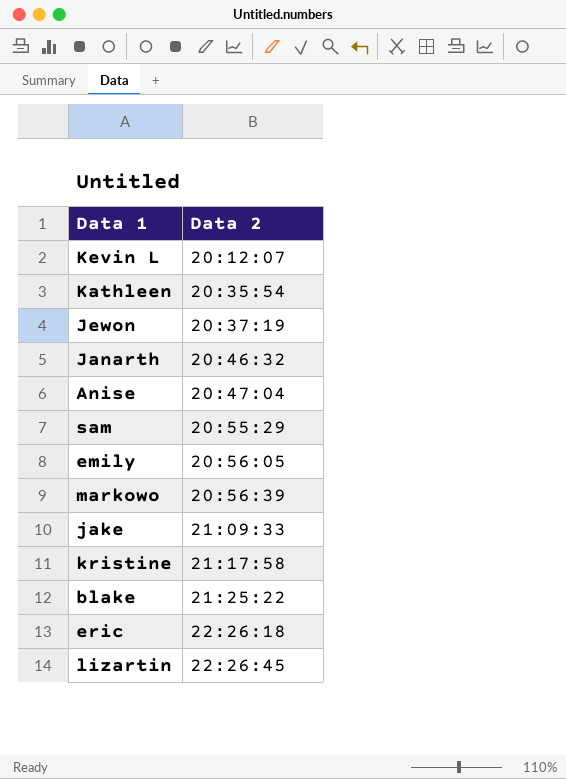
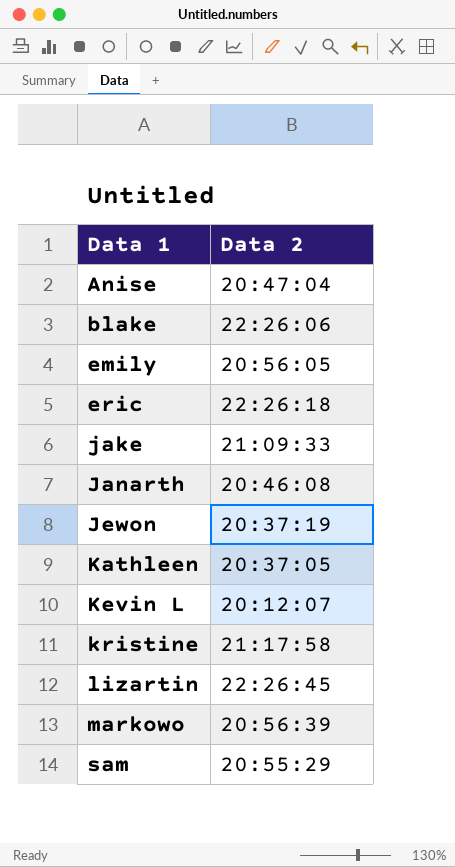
row order: Data 2 ascending -> Data 1 ascending
blake | Data 2: 21:25:22 -> 22:26:06
Janarth | Data 2: 20:46:32 -> 20:46:08
Kathleen | Data 2: 20:35:54 -> 20:37:05

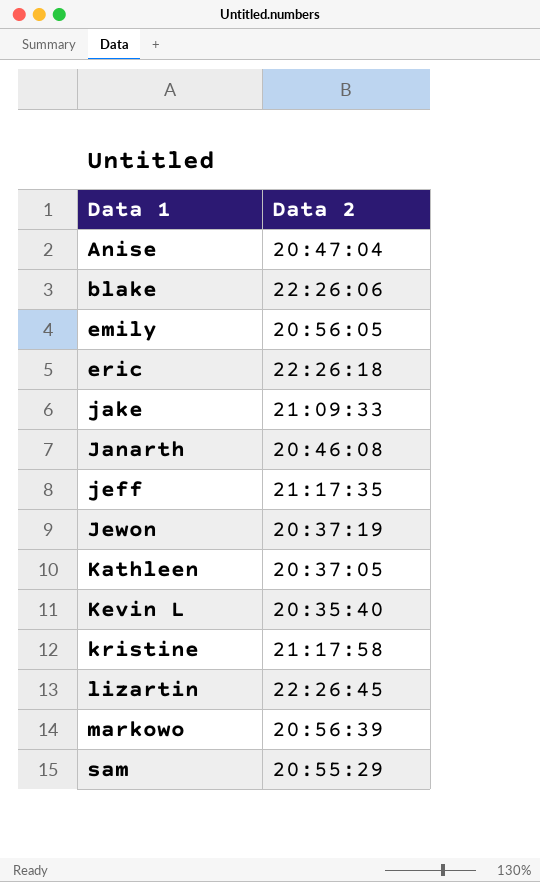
row jeff: none -> 21:17:35
Kevin L | Data 2: 20:12:07 -> 20:35:40

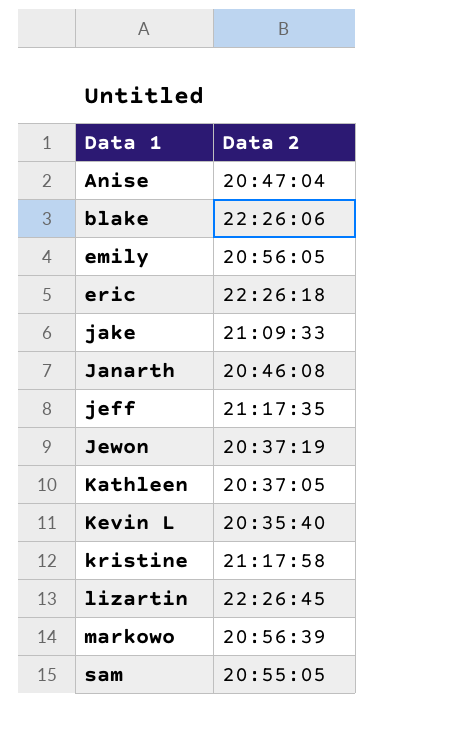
sam | Data 2: 20:55:29 -> 20:55:05

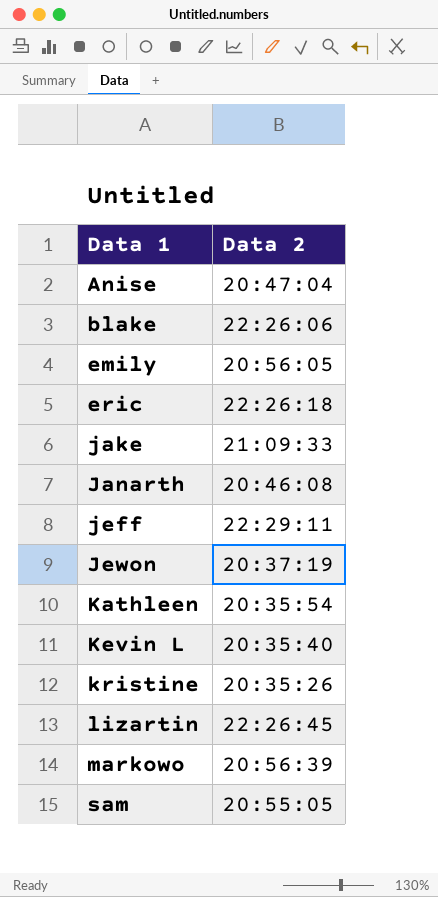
jeff | Data 2: 21:17:35 -> 22:29:11
Kathleen | Data 2: 20:37:05 -> 20:35:54
kristine | Data 2: 21:17:58 -> 20:35:26

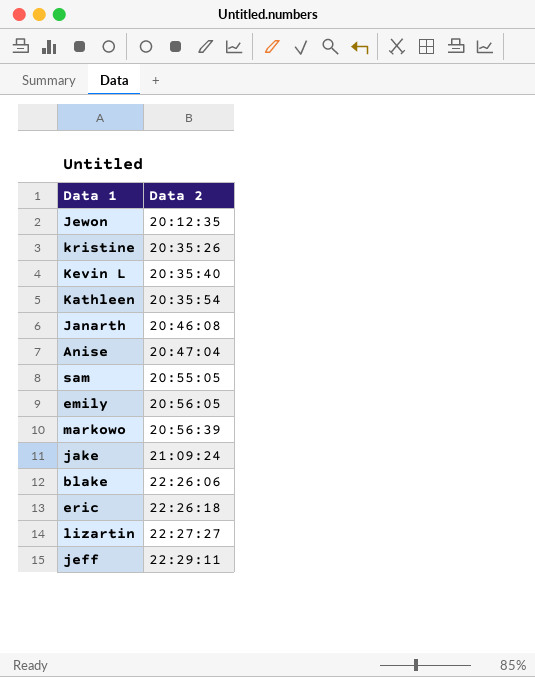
row order: Data 1 ascending -> Data 2 ascending
Jewon | Data 2: 20:37:19 -> 20:12:35
jake | Data 2: 21:09:33 -> 21:09:24
lizartin | Data 2: 22:26:45 -> 22:27:27

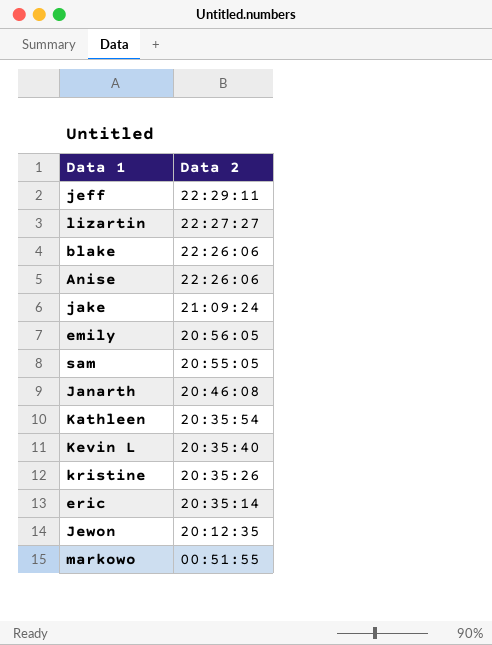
row order: Data 2 ascending -> Data 2 descending
Anise | Data 2: 20:47:04 -> 22:26:06
eric | Data 2: 22:26:18 -> 20:35:14
markowo | Data 2: 20:56:39 -> 00:51:55

